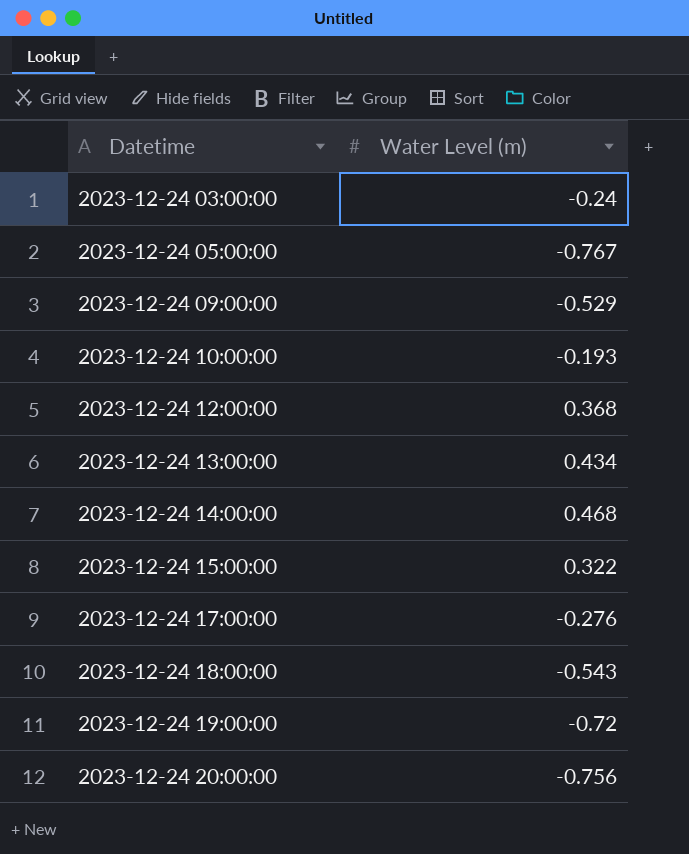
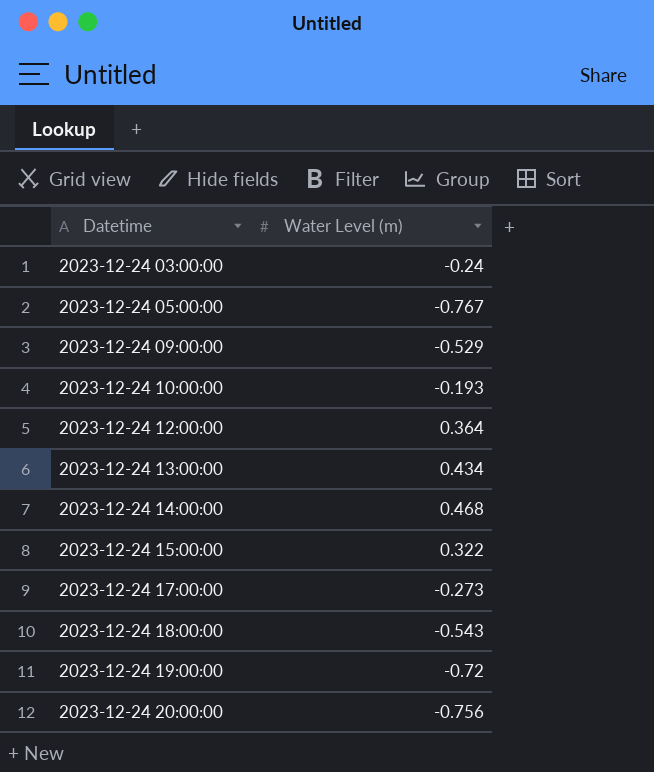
2023-12-24 12:00:00 | Water Level (m): 0.368 -> 0.364
2023-12-24 17:00:00 | Water Level (m): -0.276 -> -0.273

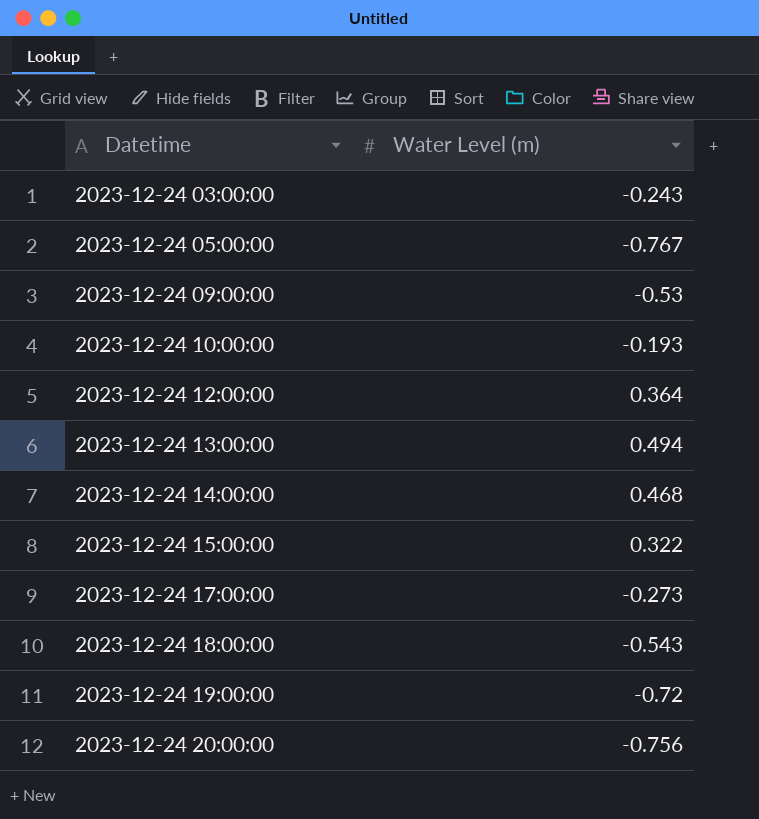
2023-12-24 03:00:00 | Water Level (m): -0.24 -> -0.243
2023-12-24 09:00:00 | Water Level (m): -0.529 -> -0.53
2023-12-24 13:00:00 | Water Level (m): 0.434 -> 0.494

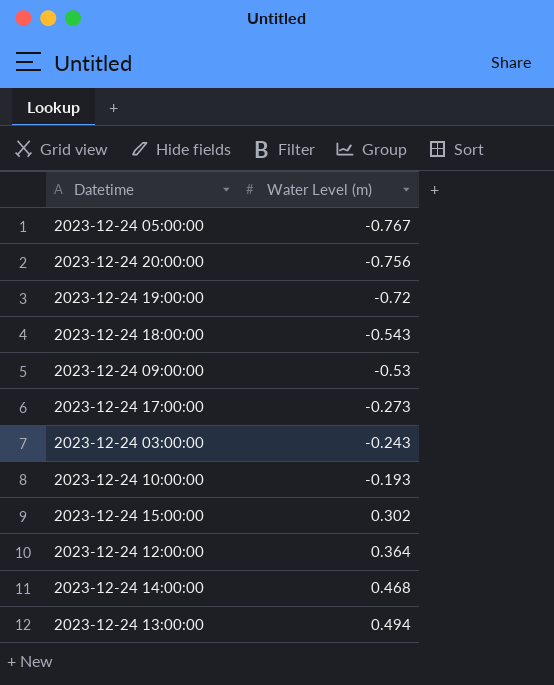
row order: Datetime ascending -> Water Level (m) ascending
2023-12-24 15:00:00 | Water Level (m): 0.322 -> 0.302

